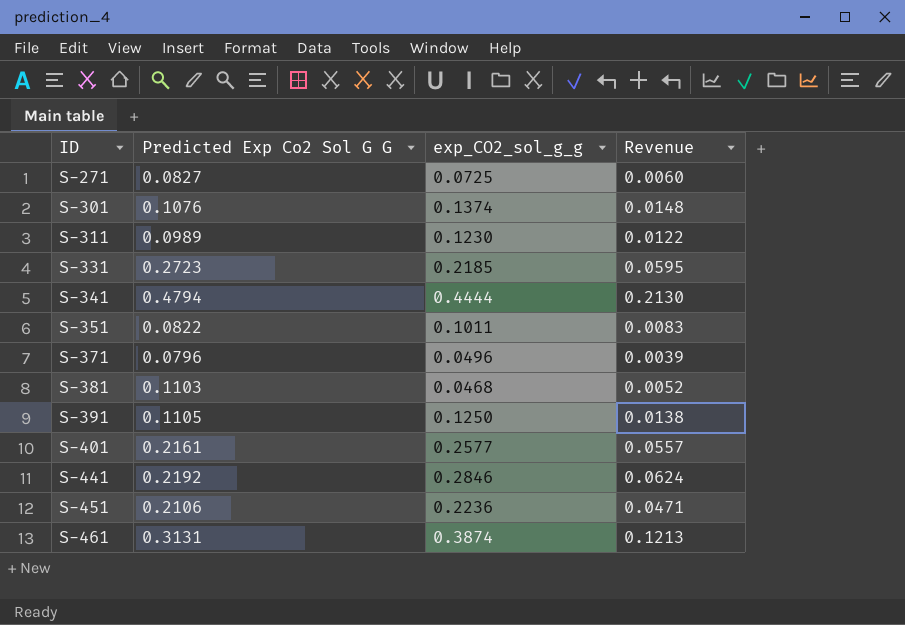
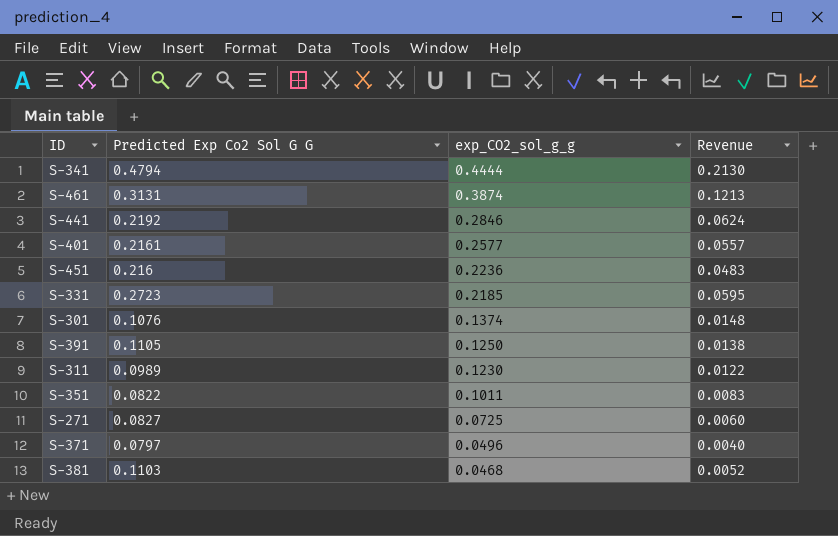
row order: ID ascending -> exp_CO2_sol_g_g descending
S-451 | Predicted Exp Co2 Sol G G: 0.2106 -> 0.216
S-451 | Revenue: 0.0471 -> 0.0483
S-371 | Predicted Exp Co2 Sol G G: 0.0796 -> 0.0797
S-371 | Revenue: 0.0039 -> 0.0040

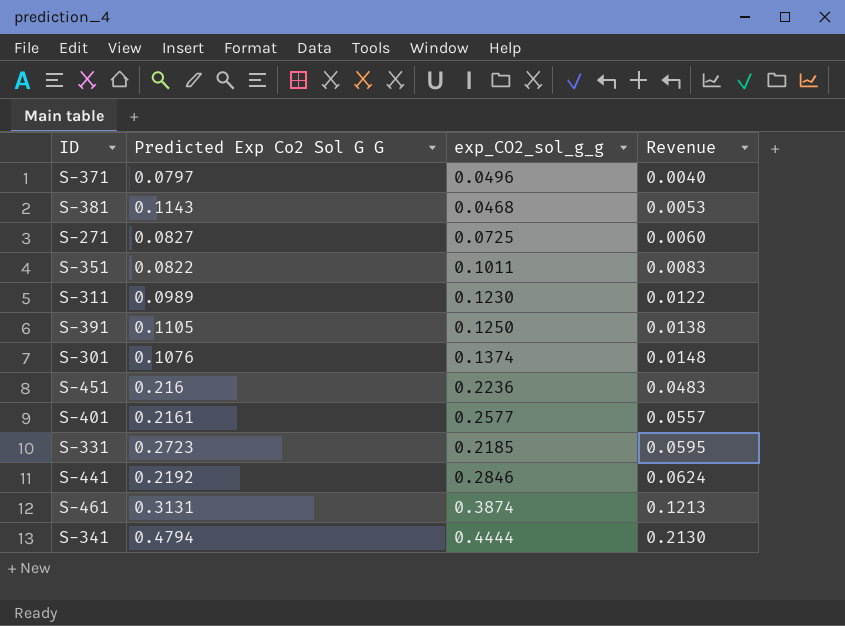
row order: exp_CO2_sol_g_g descending -> Revenue ascending
S-381 | Predicted Exp Co2 Sol G G: 0.1103 -> 0.1143
S-381 | Revenue: 0.0052 -> 0.0053

